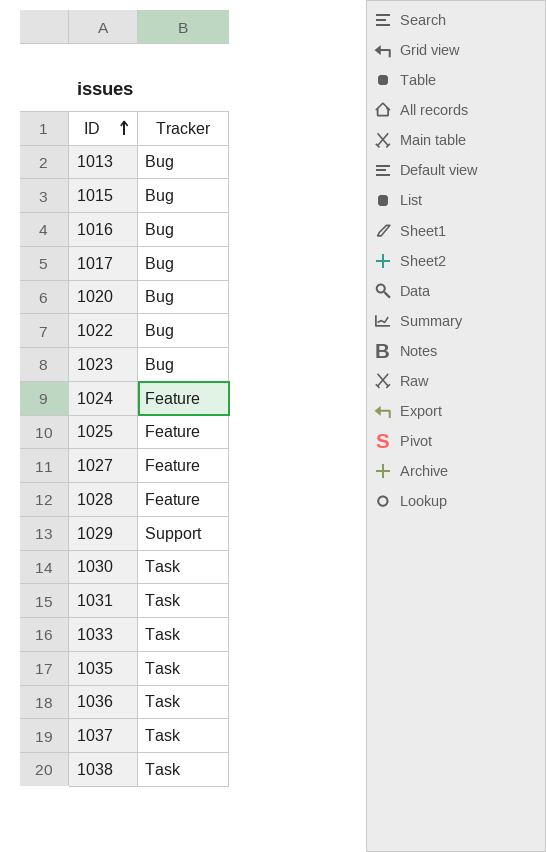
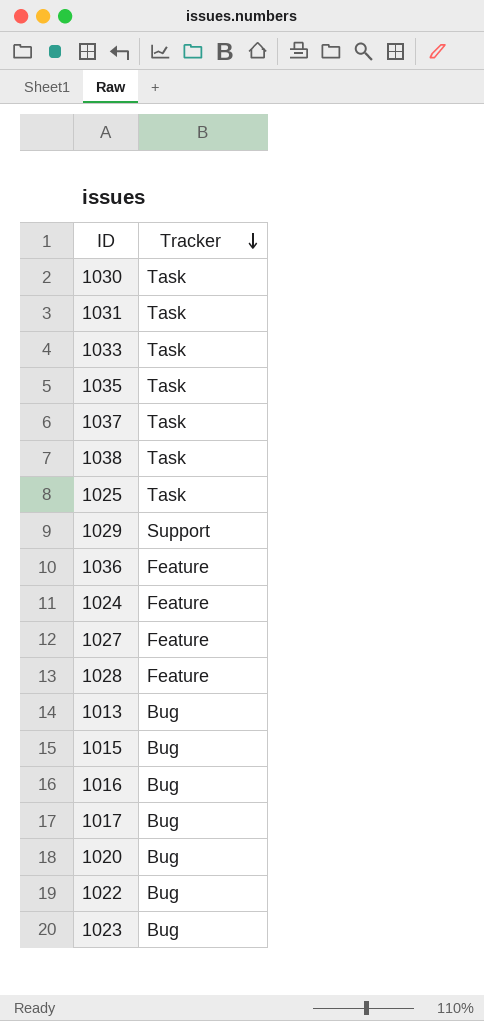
row order: ID ascending -> Tracker descending
1025 | Tracker: Feature -> Task
1036 | Tracker: Task -> Feature

